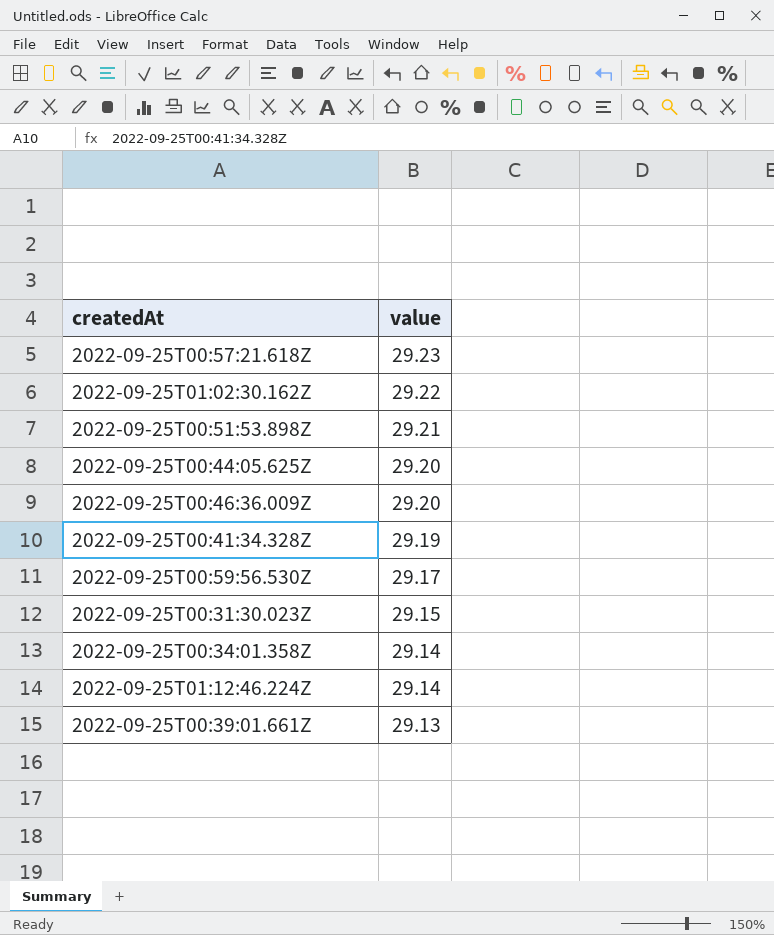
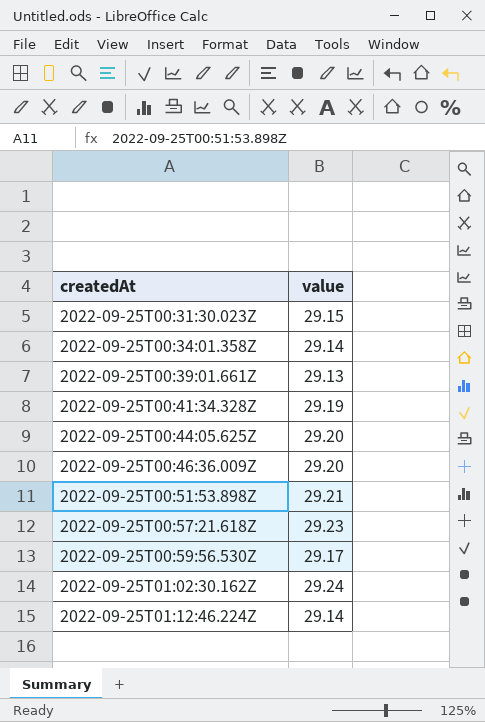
row order: value descending -> createdAt ascending
2022-09-25T01:02:30.162Z | value: 29.22 -> 29.24

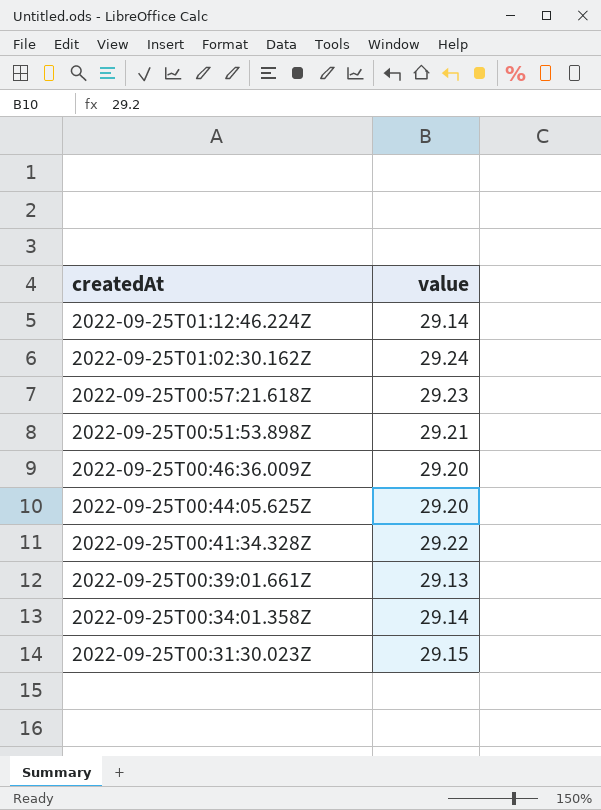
row order: createdAt ascending -> createdAt descending
row 2022-09-25T00:59:56.530Z: 29.17 -> none
2022-09-25T00:41:34.328Z | value: 29.19 -> 29.22

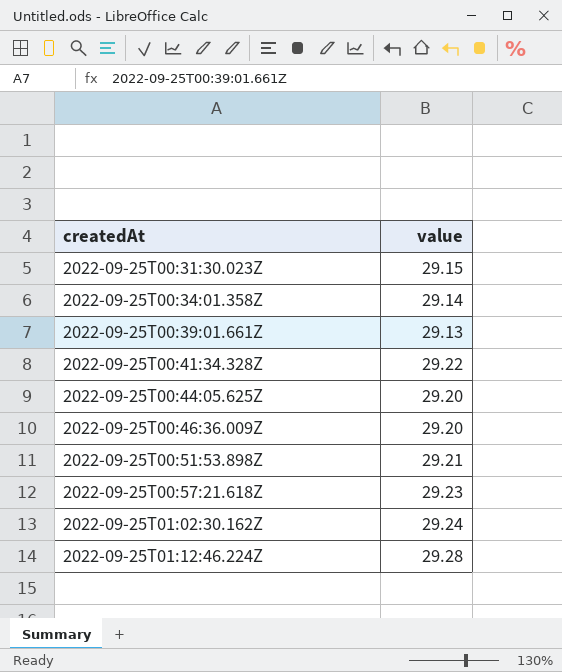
row order: createdAt descending -> createdAt ascending
2022-09-25T01:12:46.224Z | value: 29.14 -> 29.28

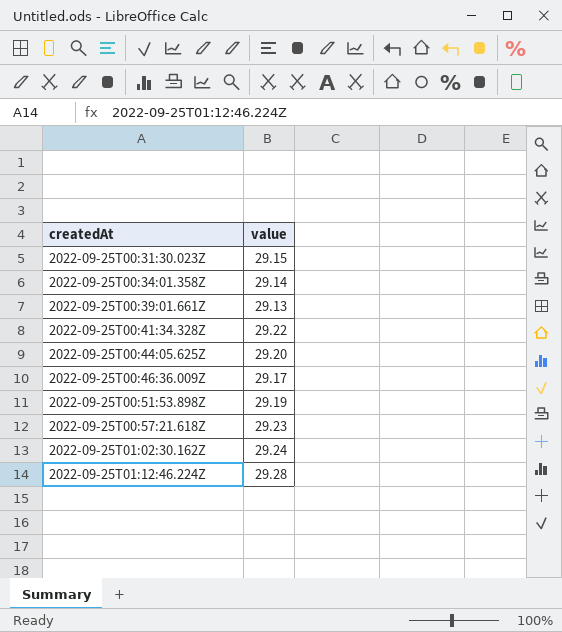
2022-09-25T00:46:36.009Z | value: 29.20 -> 29.17
2022-09-25T00:51:53.898Z | value: 29.21 -> 29.19

